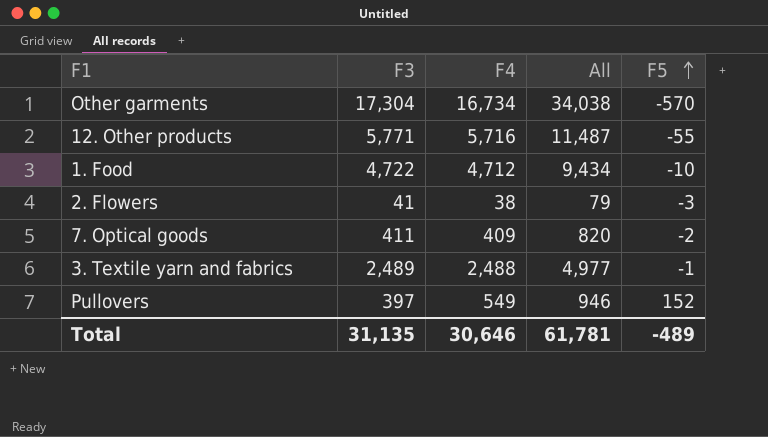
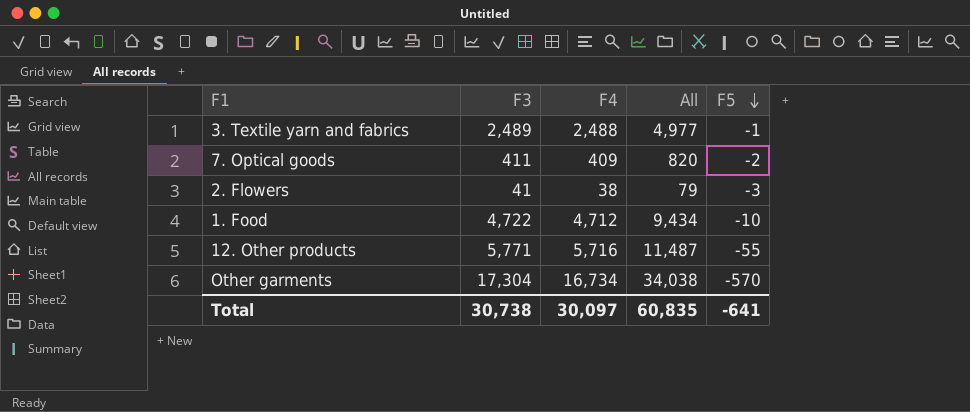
row order: F5 ascending -> F5 descending
row Pullovers: 397 | 549 | 946 | 152 -> none
Total | F3: 31,135 -> 30,738
Total | F4: 30,646 -> 30,097
Total | All: 61,781 -> 60,835
Total | F5: -489 -> -641

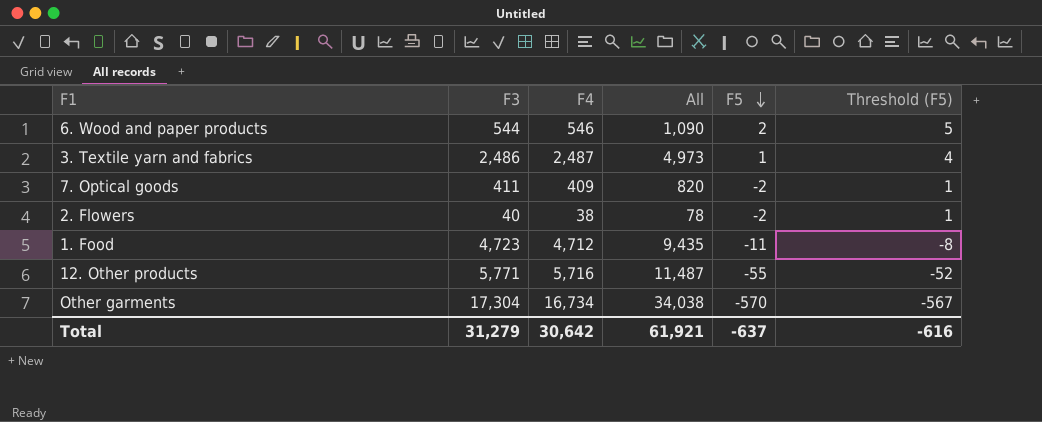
column Threshold (F5) | formula: none -> [F5] + 3
row 6. Wood and paper products: none -> 544 | 546 | 1,090 | 2 | 5
3. Textile yarn and fabrics | F3: 2,489 -> 2,486
3. Textile yarn and fabrics | F4: 2,488 -> 2,487
3. Textile yarn and fabrics | All: 4,977 -> 4,973
3. Textile yarn and fabrics | F5: -1 -> 1
2. Flowers | F3: 41 -> 40
2. Flowers | All: 79 -> 78
2. Flowers | F5: -3 -> -2
1. Food | F3: 4,722 -> 4,723
1. Food | All: 9,434 -> 9,435
1. Food | F5: -10 -> -11
Total | F3: 30,738 -> 31,279
Total | F4: 30,097 -> 30,642
Total | All: 60,835 -> 61,921
Total | F5: -641 -> -637

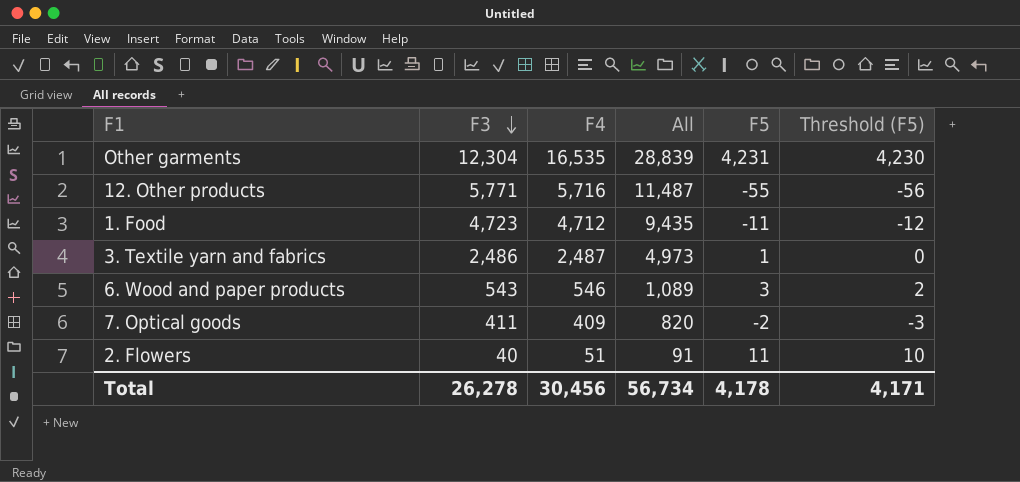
row order: F5 descending -> F3 descending
column Threshold (F5) | formula: [F5] + 3 -> [F5] - 1
Other garments | F3: 17,304 -> 12,304
Other garments | F4: 16,734 -> 16,535
Other garments | All: 34,038 -> 28,839
Other garments | F5: -570 -> 4,231
6. Wood and paper products | F3: 544 -> 543
6. Wood and paper products | All: 1,090 -> 1,089
6. Wood and paper products | F5: 2 -> 3
2. Flowers | F4: 38 -> 51
2. Flowers | All: 78 -> 91
2. Flowers | F5: -2 -> 11
Total | F3: 31,279 -> 26,278
Total | F4: 30,642 -> 30,456
Total | All: 61,921 -> 56,734
Total | F5: -637 -> 4,178
Total | Threshold (F5): -616 -> 4,171

